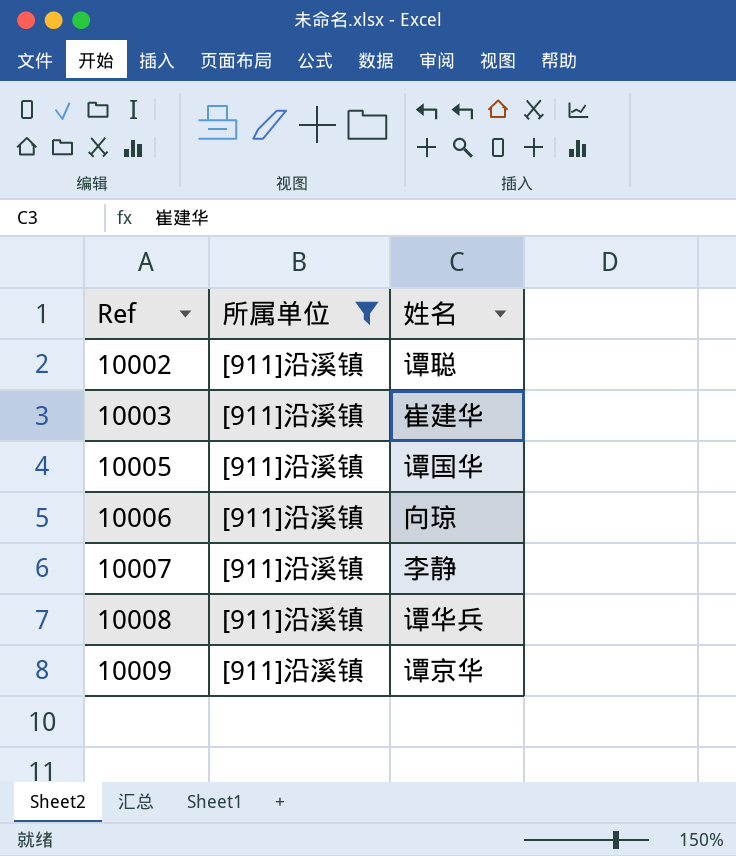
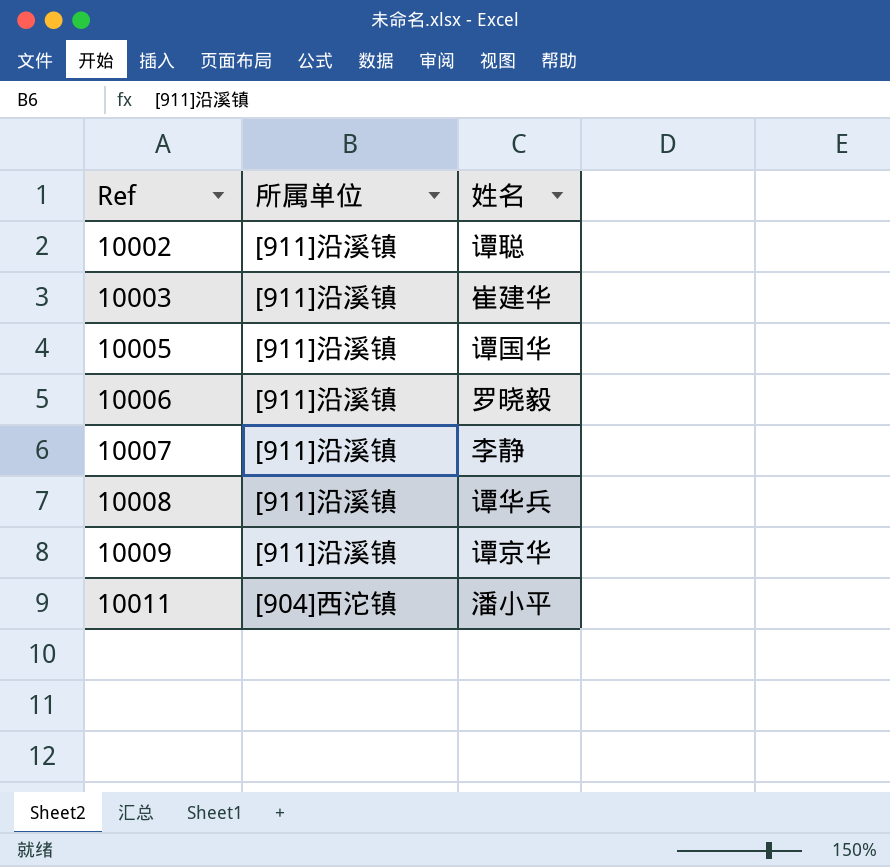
filter: 所属单位 = [911]沿溪镇 -> none
10006 | 姓名: 向琼 -> 罗晓毅

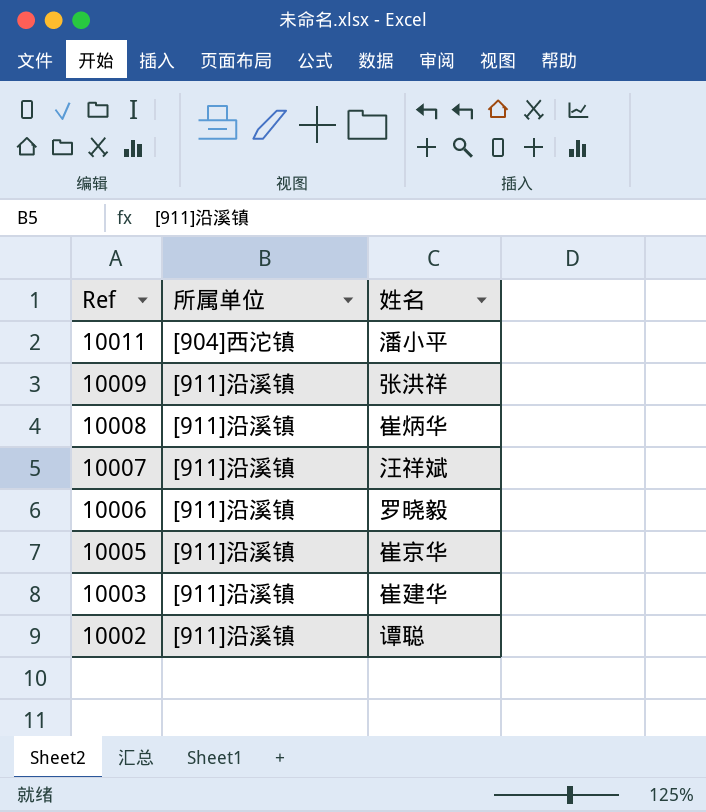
row order: Ref ascending -> Ref descending
10009 | 姓名: 谭京华 -> 张洪祥
10008 | 姓名: 谭华兵 -> 崔炳华
10007 | 姓名: 李静 -> 汪祥斌
10005 | 姓名: 谭国华 -> 崔京华

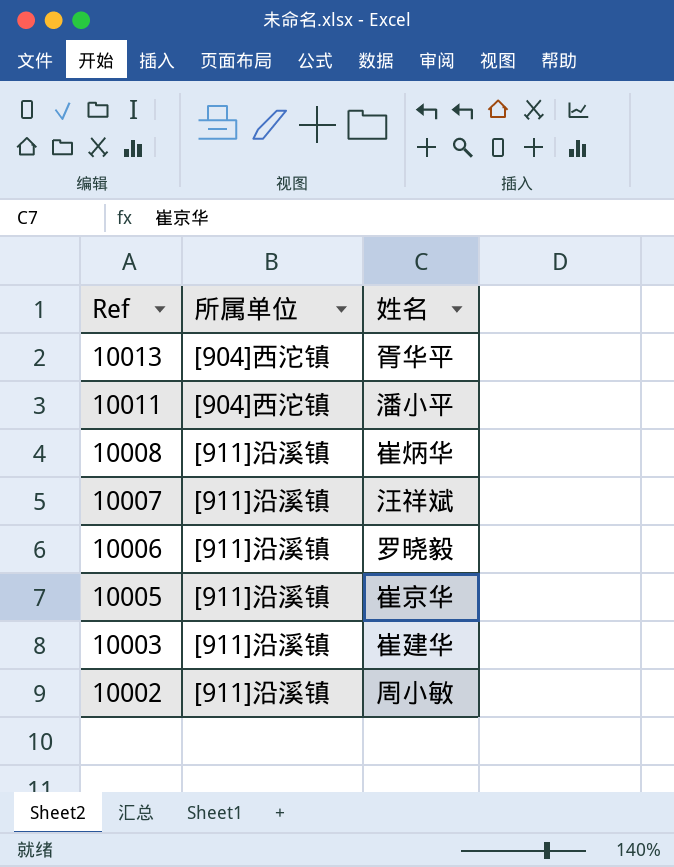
row 10009: [911]沿溪镇 | 张洪祥 -> none
row 10013: none -> [904]西沱镇 | 胥华平
10002 | 姓名: 谭聪 -> 周小敏

